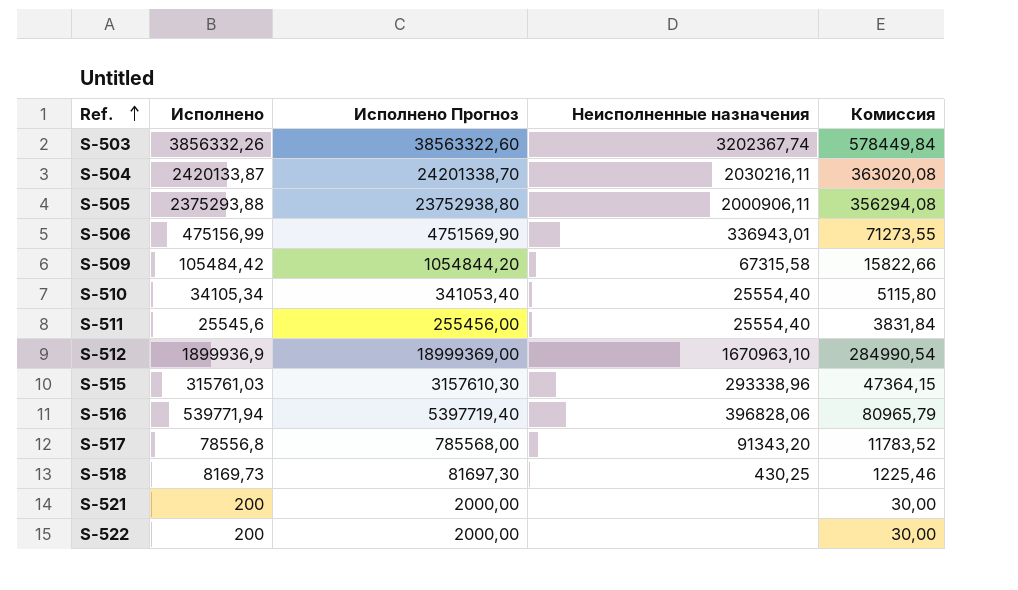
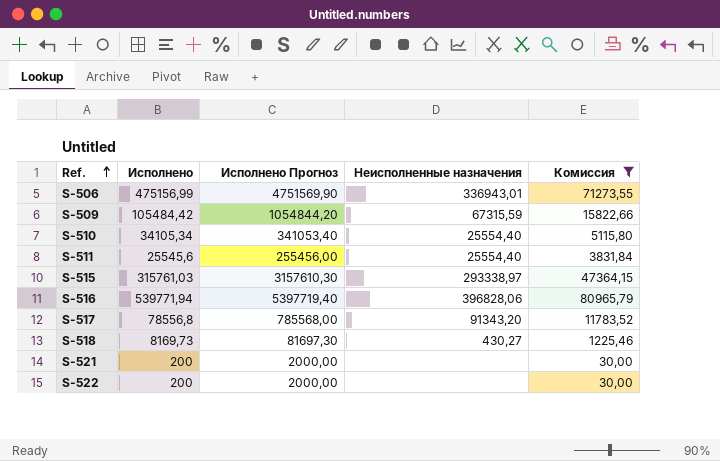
filter: none -> Комиссия <= 80965,79
S-509 | Неисполненные назначения: 67315,58 -> 67315,59
S-515 | Неисполненные назначения: 293338,96 -> 293338,97
S-518 | Неисполненные назначения: 430,25 -> 430,27

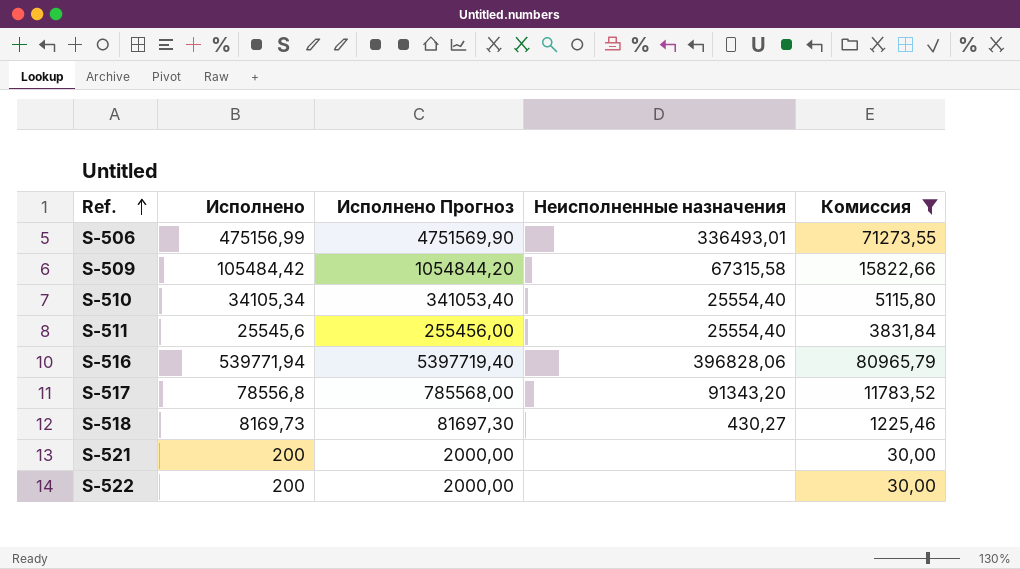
row S-515: 315761,03 | 3157610,30 | 293338,97 | 47364,15 -> none
S-506 | Неисполненные назначения: 336943,01 -> 336493,01
S-509 | Неисполненные назначения: 67315,59 -> 67315,58

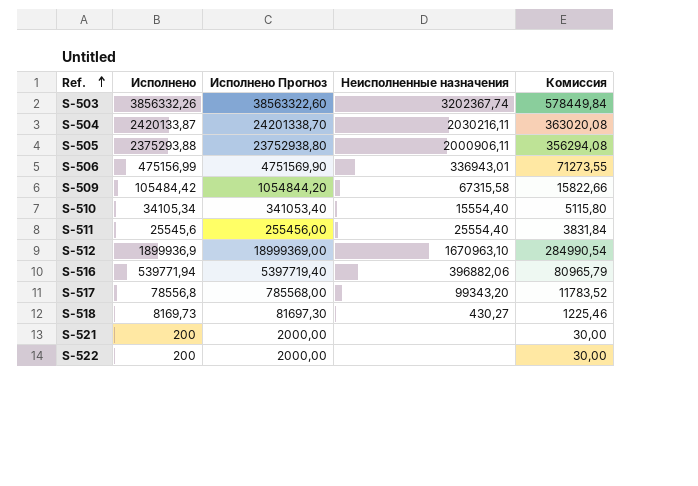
filter: Комиссия <= 80965,79 -> none
S-506 | Неисполненные назначения: 336493,01 -> 336943,01
S-510 | Неисполненные назначения: 25554,40 -> 15554,40
S-516 | Неисполненные назначения: 396828,06 -> 396882,06
S-517 | Неисполненные назначения: 91343,20 -> 99343,20

